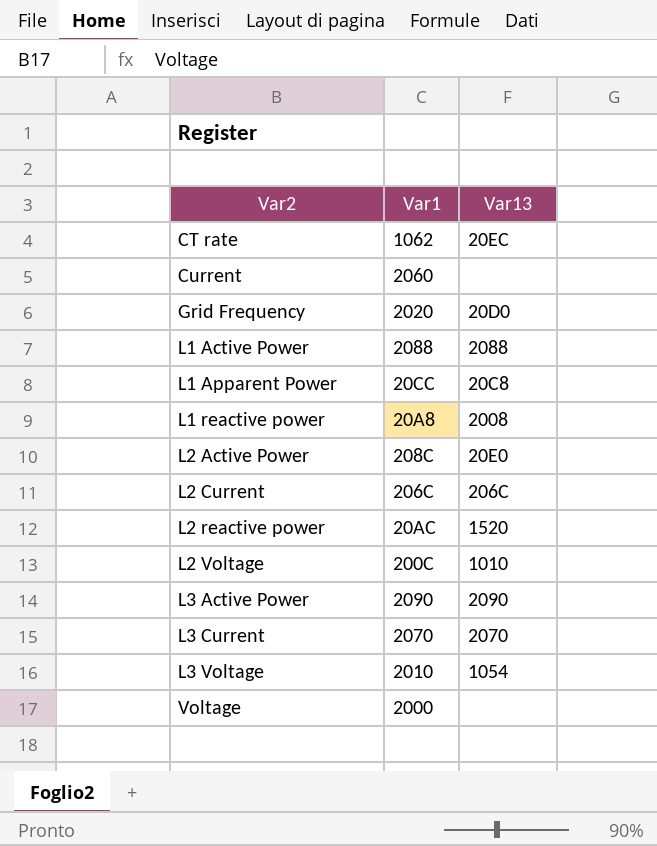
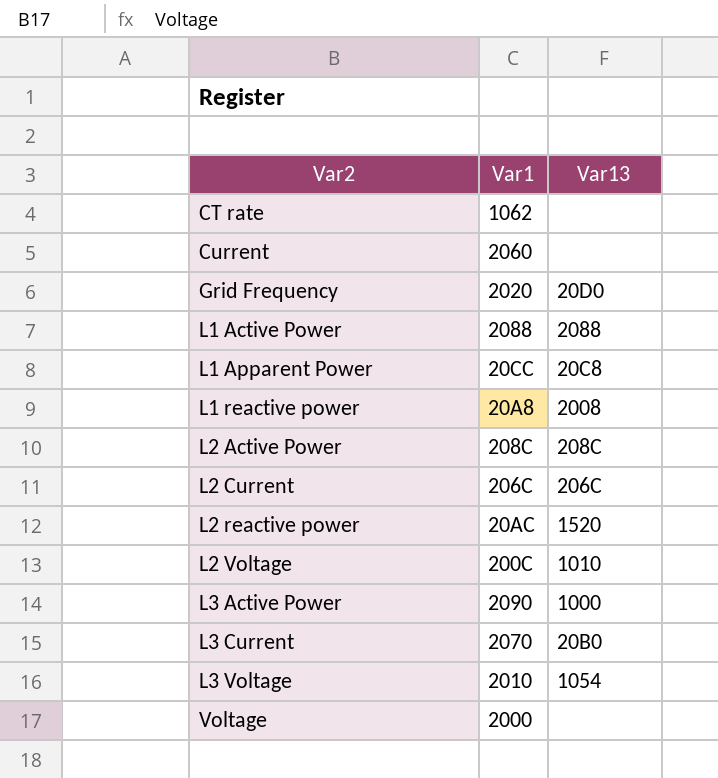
CT rate | Var13: 20EC -> none
L2 Active Power | Var13: 20E0 -> 208C
L3 Active Power | Var13: 2090 -> 1000
L3 Current | Var13: 2070 -> 20B0

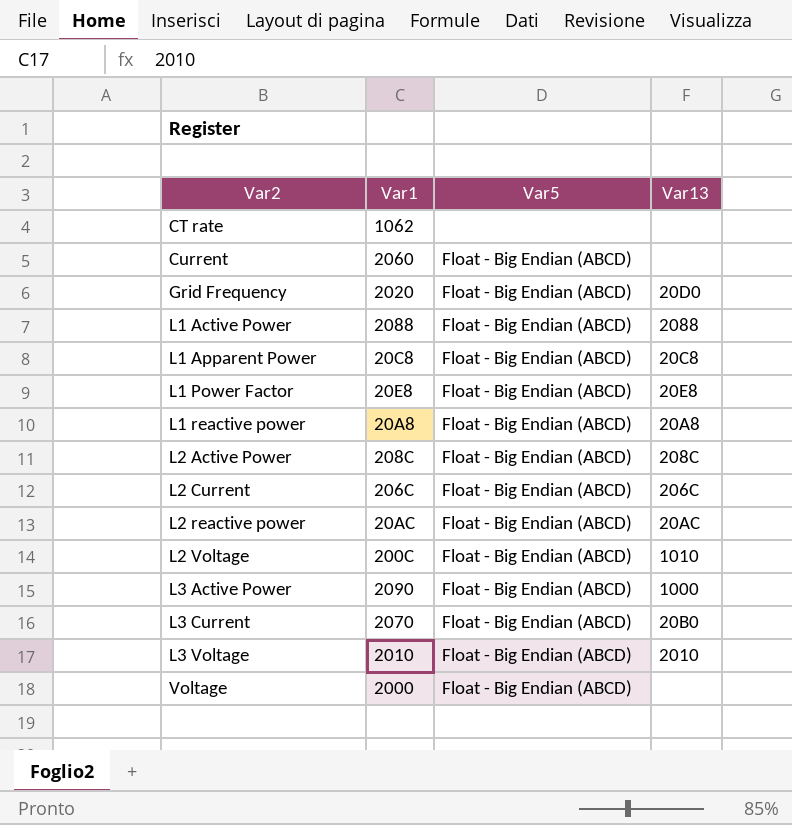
column Var5 | position: none -> 3
L1 Apparent Power | Var1: 20CC -> 20C8
row L1 Power Factor: none -> 20E8 | Float - Big Endian (ABCD) | 20E8
L1 reactive power | Var13: 2008 -> 20A8
L2 reactive power | Var13: 1520 -> 20AC
L3 Voltage | Var13: 1054 -> 2010

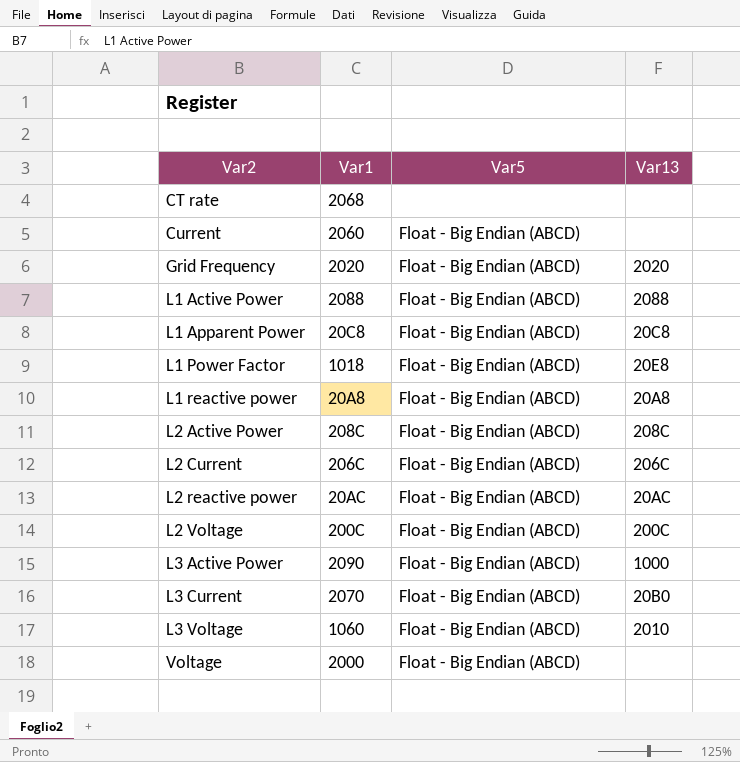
CT rate | Var1: 1062 -> 2068
Grid Frequency | Var13: 20D0 -> 2020
L1 Power Factor | Var1: 20E8 -> 1018
L2 Voltage | Var13: 1010 -> 200C
L3 Voltage | Var1: 2010 -> 1060

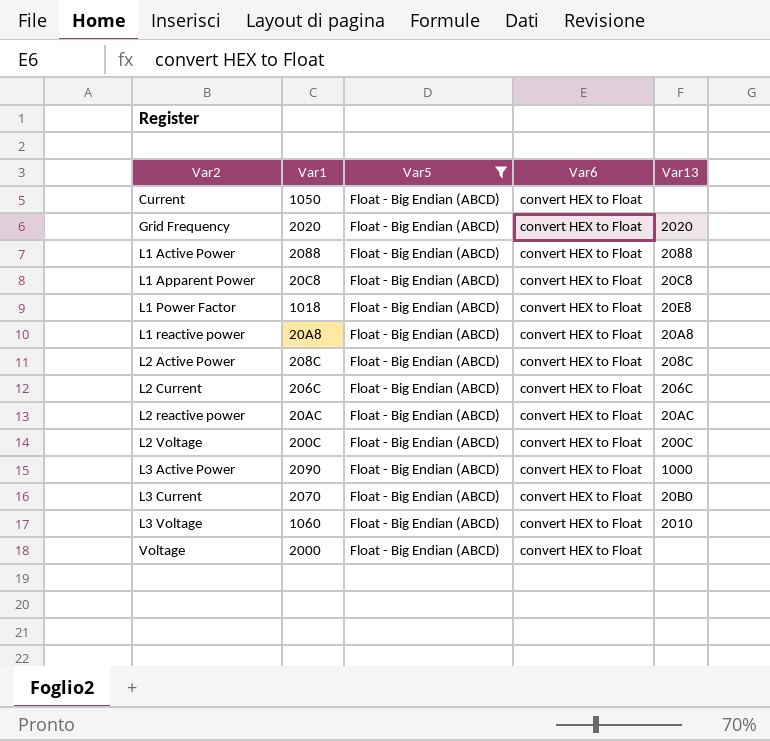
filter: none -> Var5 = Float - Big Endian (ABCD)
column Var6 | position: none -> 4
Current | Var1: 2060 -> 1050

